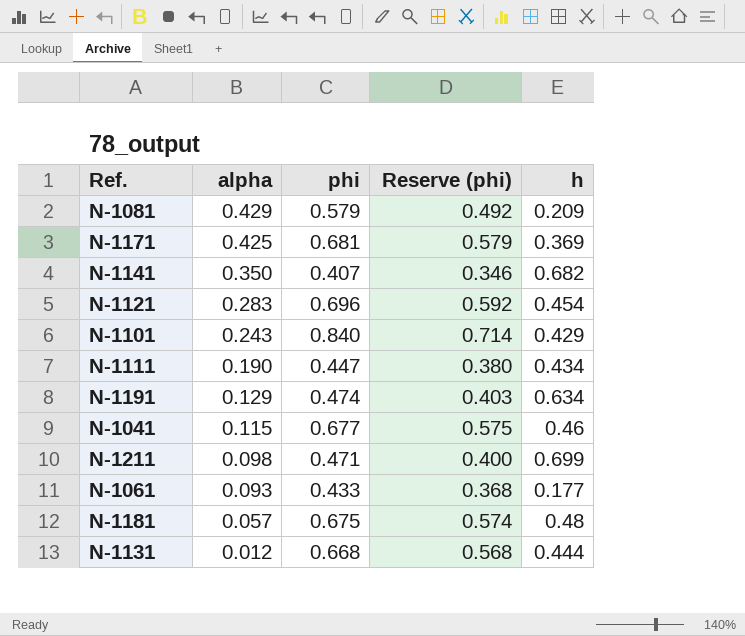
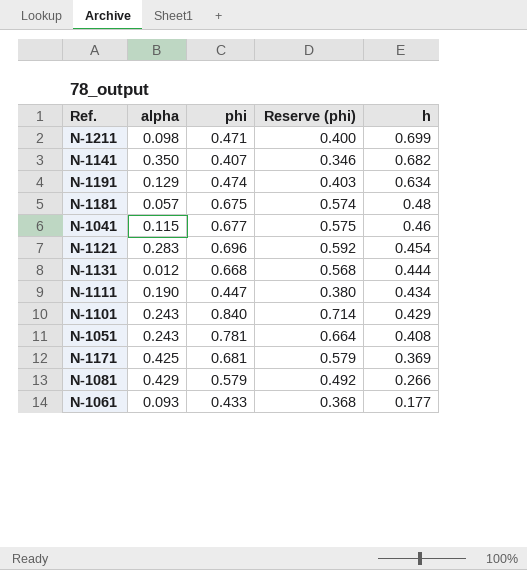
row order: alpha descending -> h descending
row N-1051: none -> 0.243 | 0.781 | 0.664 | 0.408
N-1081 | h: 0.209 -> 0.266

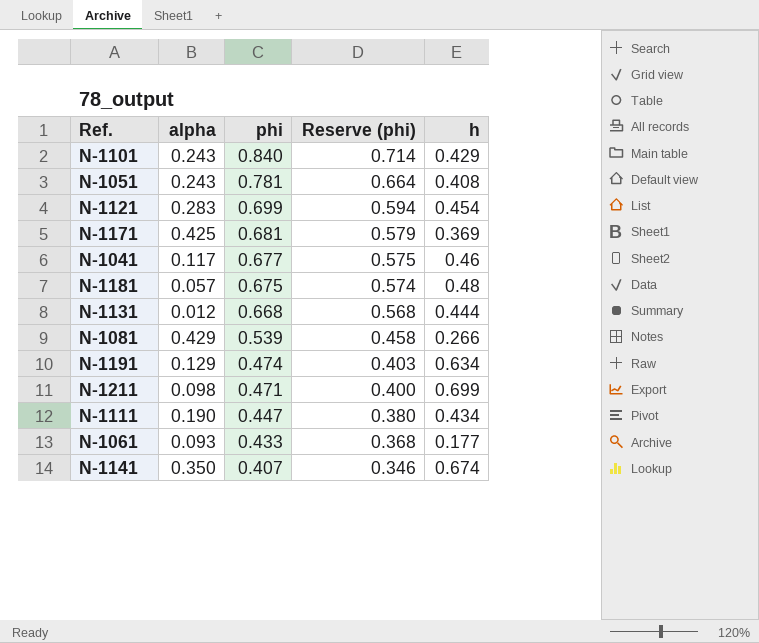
row order: h descending -> phi descending
N-1121 | phi: 0.696 -> 0.699
N-1121 | Reserve (phi): 0.592 -> 0.594
N-1041 | alpha: 0.115 -> 0.117
N-1081 | phi: 0.579 -> 0.539
N-1081 | Reserve (phi): 0.492 -> 0.458
N-1141 | h: 0.682 -> 0.674

